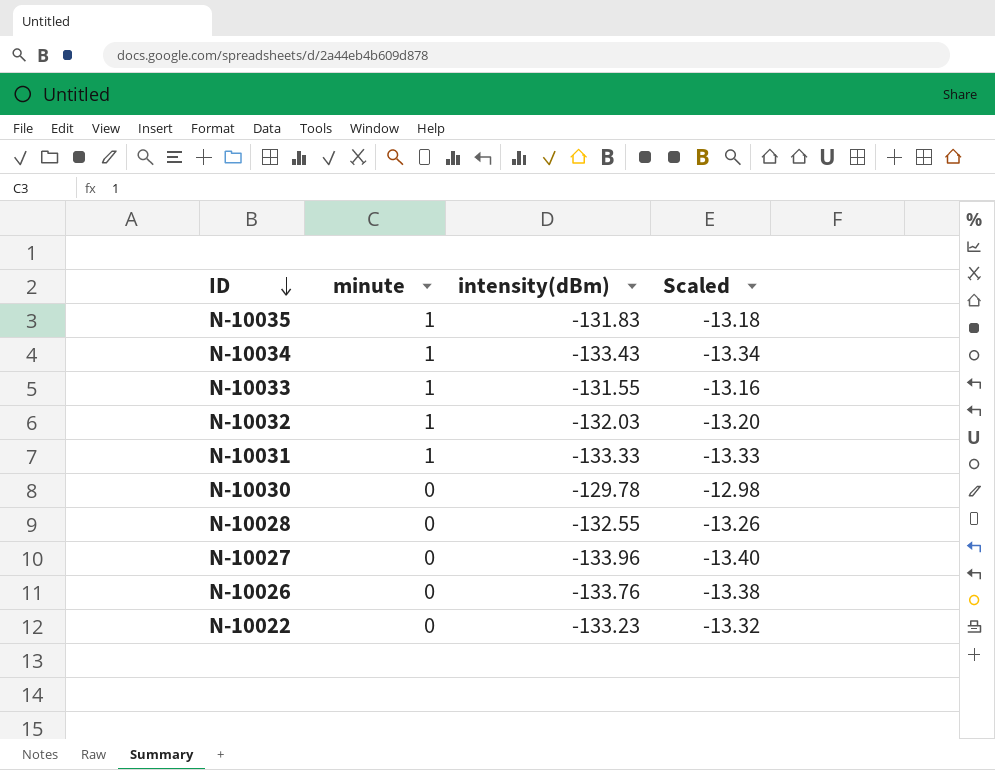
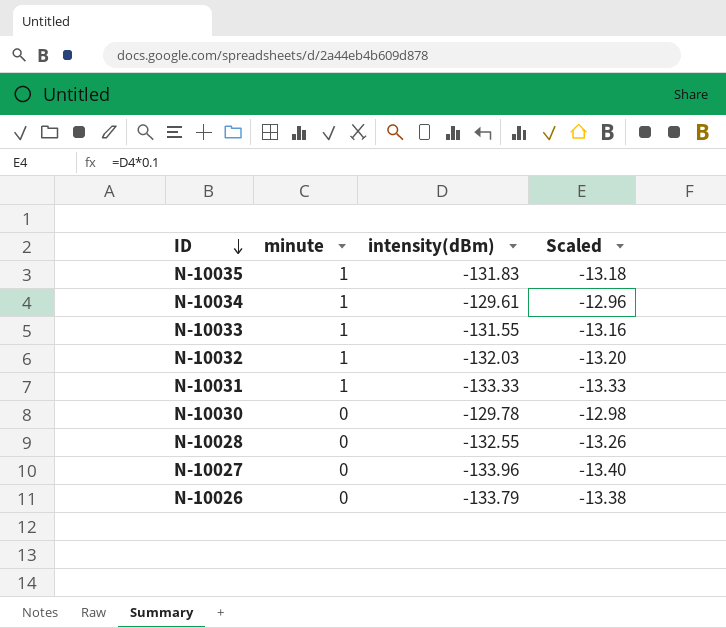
row N-10022: 0 | -133.23 | -13.32 -> none
N-10034 | intensity(dBm): -133.43 -> -129.61
N-10034 | Scaled: -13.34 -> -12.96
N-10026 | intensity(dBm): -133.76 -> -133.79

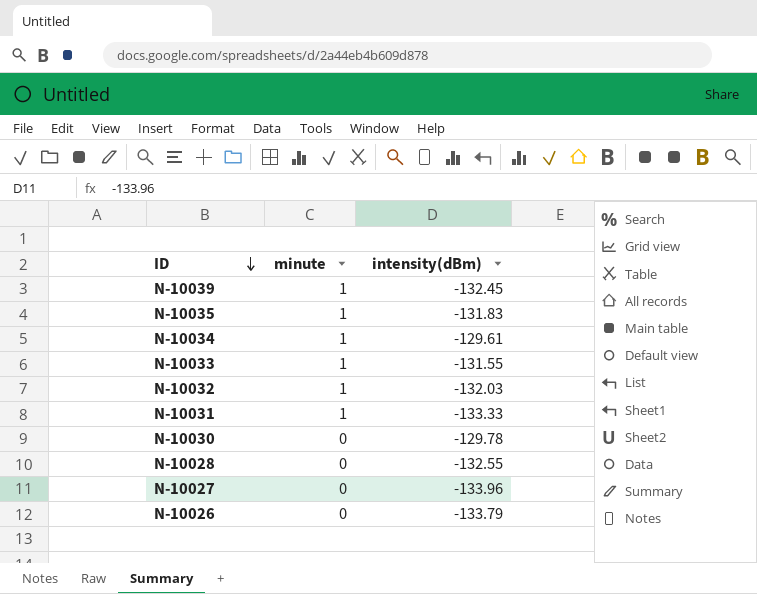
column Scaled | formula: [intensity(dBm)] * 0.1 -> none
row N-10039: none -> 1 | -132.45

